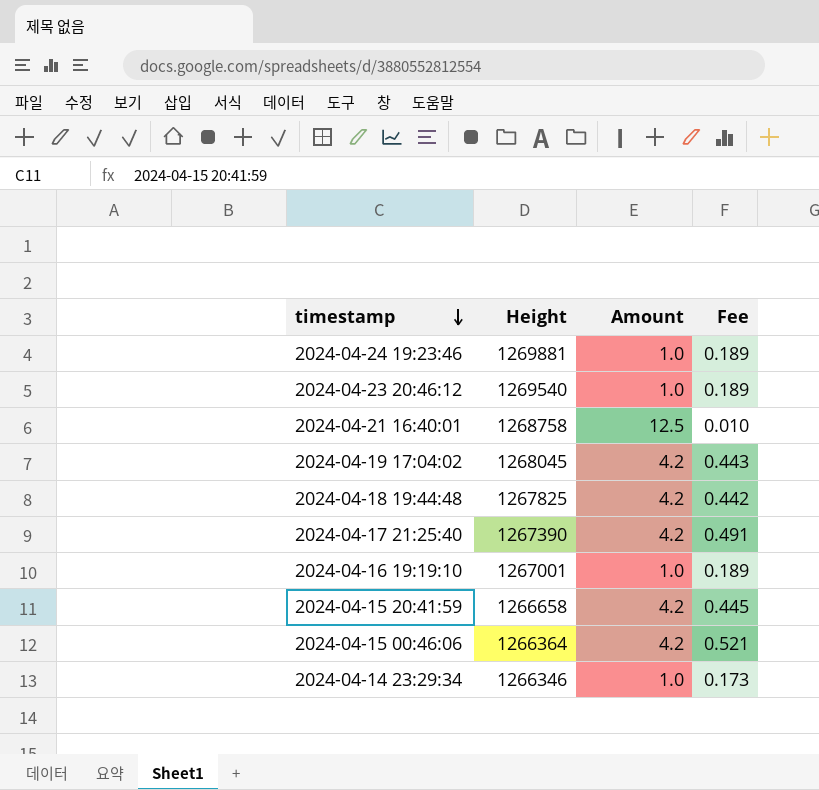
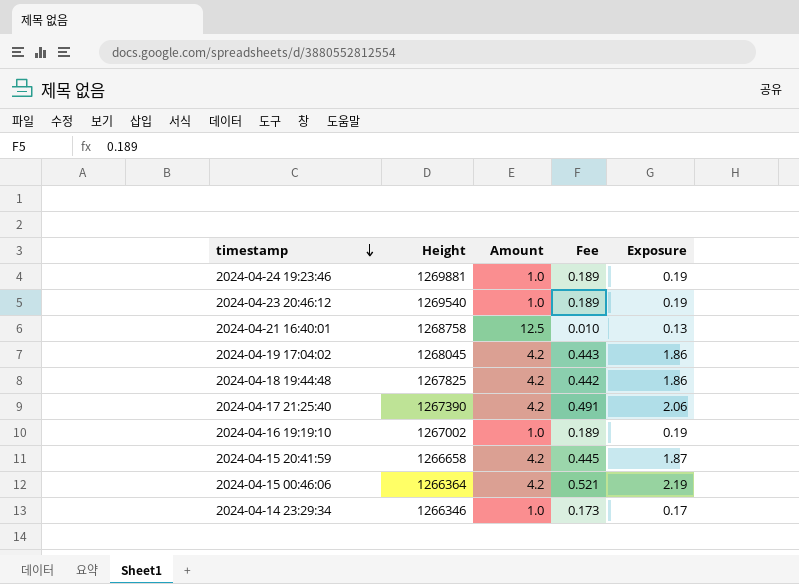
column Exposure | formula: none -> [Amount] * [Fee]
2024-04-16 19:19:10 | Height: 1267001 -> 1267002

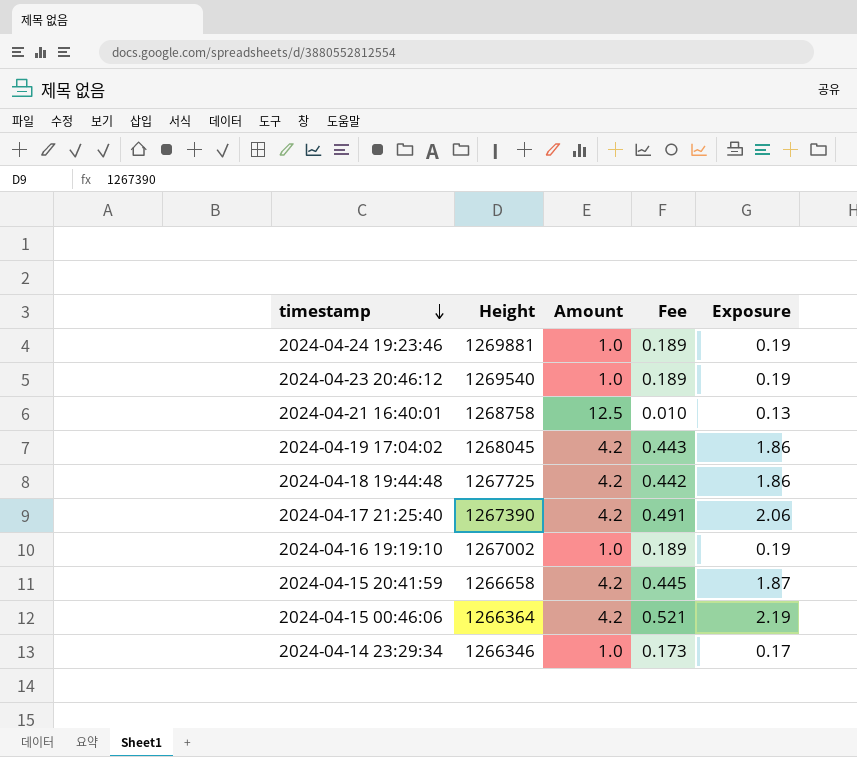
2024-04-18 19:44:48 | Height: 1267825 -> 1267725

